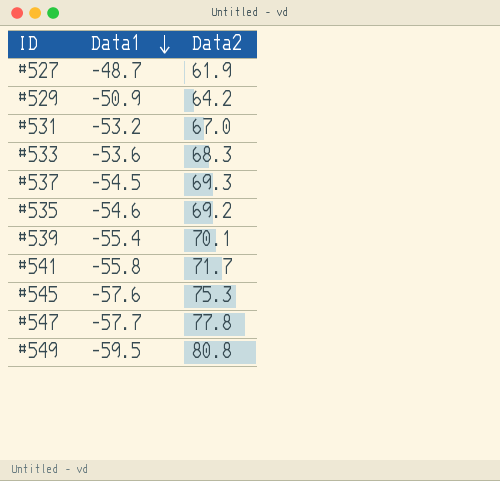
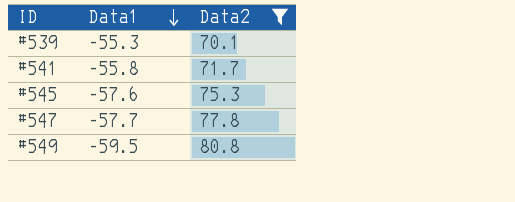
filter: none -> Data2 >= 70.1
#539 | Data1: -55.4 -> -55.3

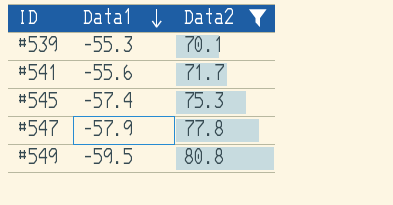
#541 | Data1: -55.8 -> -55.6
#545 | Data1: -57.6 -> -57.4
#547 | Data1: -57.7 -> -57.9

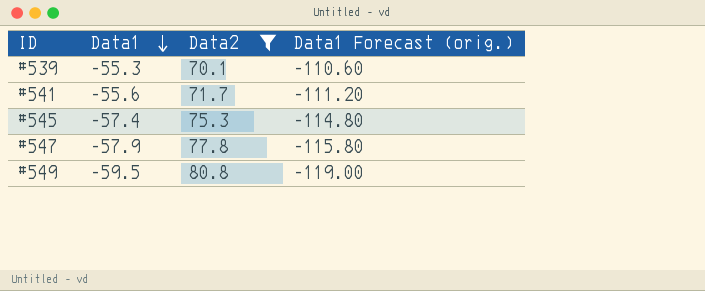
column Data1 Forecast (orig.) | formula: none -> [Data1] * 2

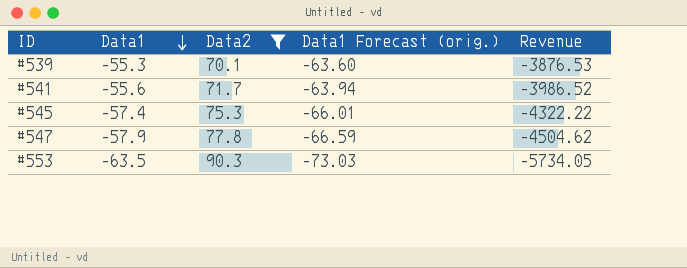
column Data1 Forecast (orig.) | formula: [Data1] * 2 -> [Data1] * 1.15
column Revenue | formula: none -> [Data1] * [Data2]
row #549: -59.5 | 80.8 | -119.00 -> none
row #553: none -> -63.5 | 90.3 | -73.03 | -5734.05

